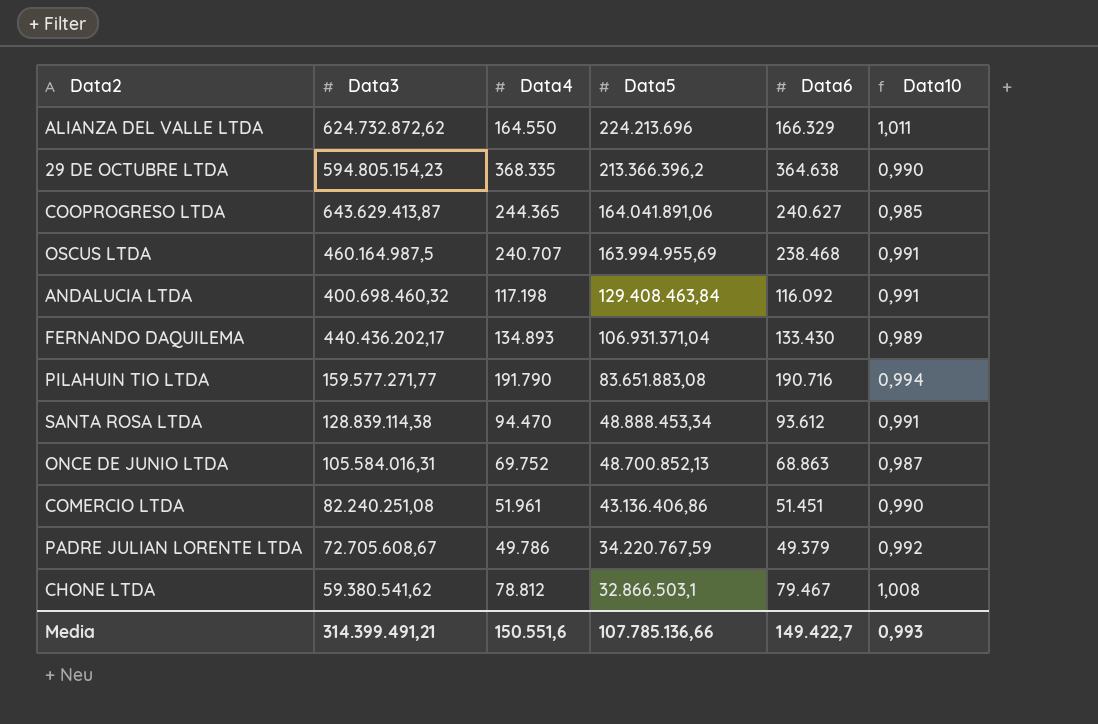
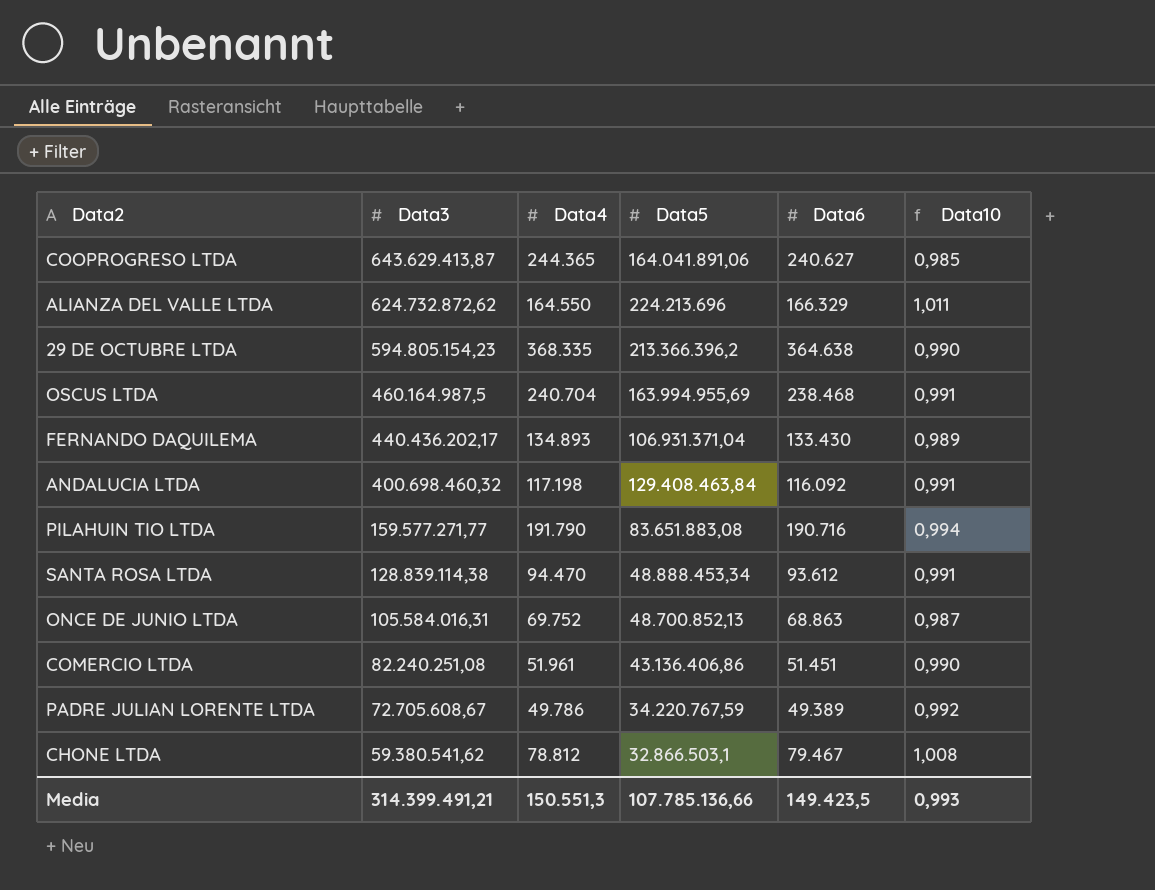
row order: Data5 descending -> Data3 descending
OSCUS LTDA | Data4: 240.707 -> 240.704
PADRE JULIAN LORENTE LTDA | Data6: 49.379 -> 49.389
Media | Data4: 150.551,6 -> 150.551,3
Media | Data6: 149.422,7 -> 149.423,5

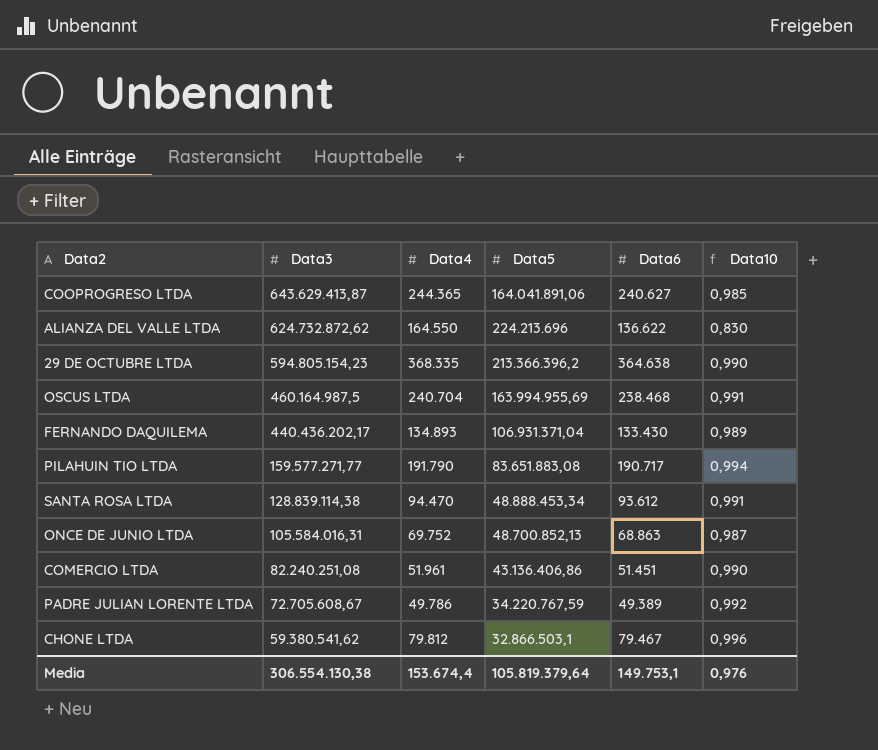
row ANDALUCIA LTDA: 400.698.460,32 | 117.198 | 129.408.463,84 | 116.092 | 0,991 -> none
ALIANZA DEL VALLE LTDA | Data6: 166.329 -> 136.622
ALIANZA DEL VALLE LTDA | Data10: 1,011 -> 0,830
PILAHUIN TIO LTDA | Data6: 190.716 -> 190.717
CHONE LTDA | Data4: 78.812 -> 79.812
CHONE LTDA | Data10: 1,008 -> 0,996
Media | Data3: 314.399.491,21 -> 306.554.130,38
Media | Data4: 150.551,3 -> 153.674,4
Media | Data5: 107.785.136,66 -> 105.819.379,64
Media | Data6: 149.423,5 -> 149.753,1
Media | Data10: 0,993 -> 0,976

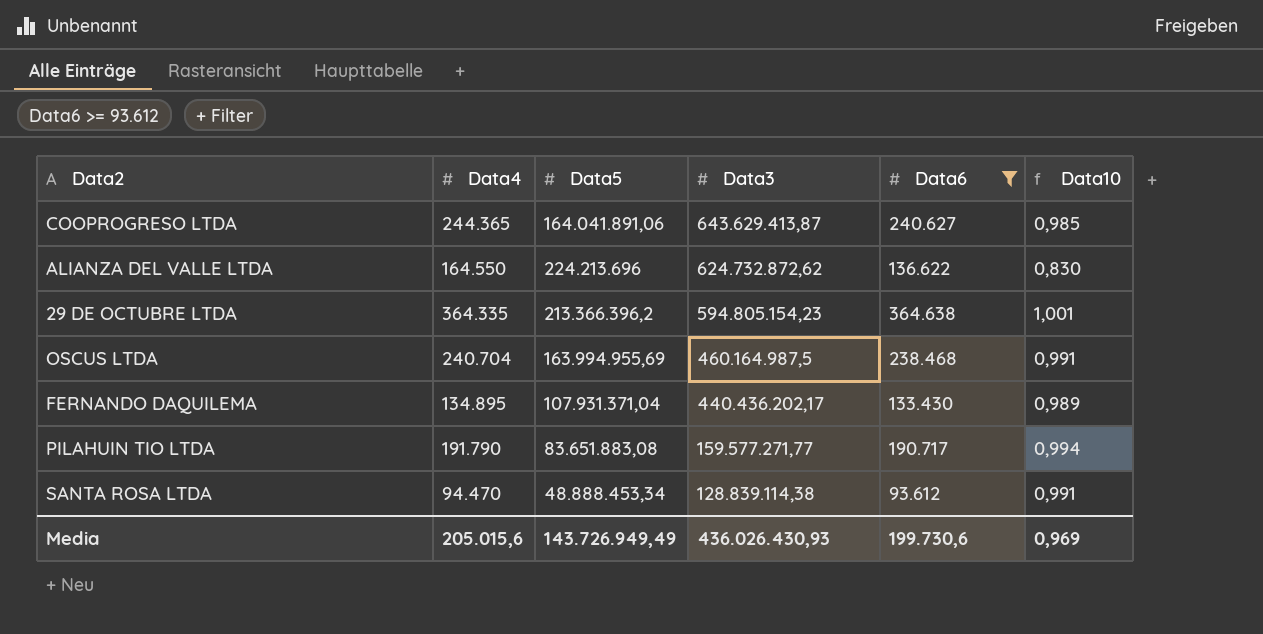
filter: none -> Data6 >= 93.612
column Data3 | position: 2 -> 4
29 DE OCTUBRE LTDA | Data4: 368.335 -> 364.335
29 DE OCTUBRE LTDA | Data10: 0,990 -> 1,001
FERNANDO DAQUILEMA | Data4: 134.893 -> 134.895
FERNANDO DAQUILEMA | Data5: 106.931.371,04 -> 107.931.371,04
Media | Data4: 153.674,4 -> 205.015,6
Media | Data5: 105.819.379,64 -> 143.726.949,49
Media | Data3: 306.554.130,38 -> 436.026.430,93
Media | Data6: 149.753,1 -> 199.730,6
Media | Data10: 0,976 -> 0,969

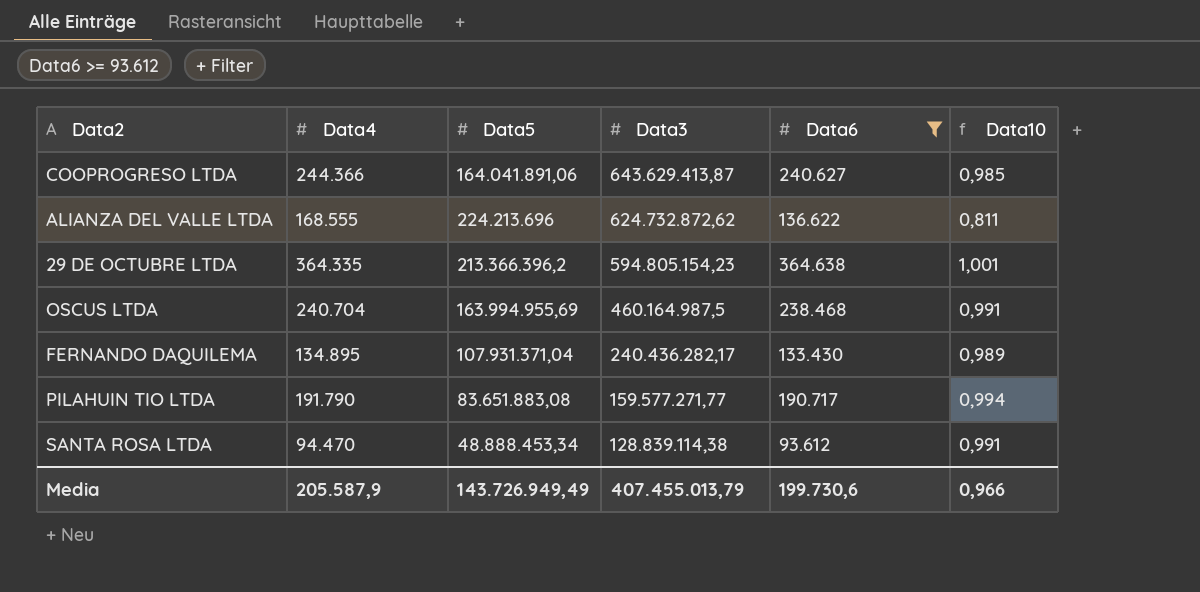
COOPROGRESO LTDA | Data4: 244.365 -> 244.366
ALIANZA DEL VALLE LTDA | Data4: 164.550 -> 168.555
ALIANZA DEL VALLE LTDA | Data10: 0,830 -> 0,811
FERNANDO DAQUILEMA | Data3: 440.436.202,17 -> 240.436.282,17
Media | Data4: 205.015,6 -> 205.587,9
Media | Data3: 436.026.430,93 -> 407.455.013,79
Media | Data10: 0,969 -> 0,966

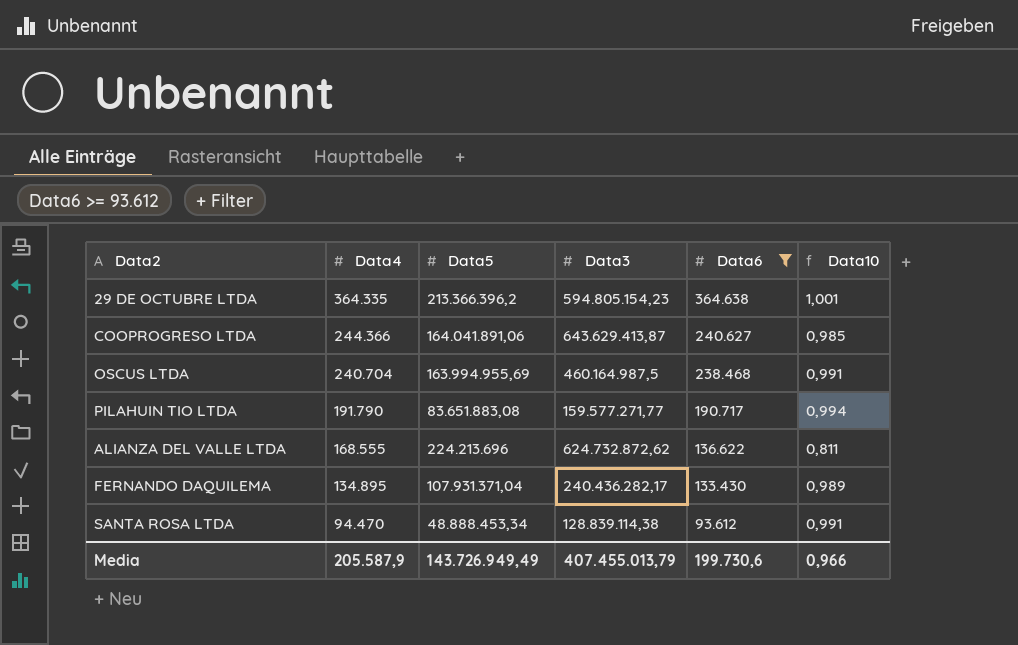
row order: Data3 descending -> Data4 descending

